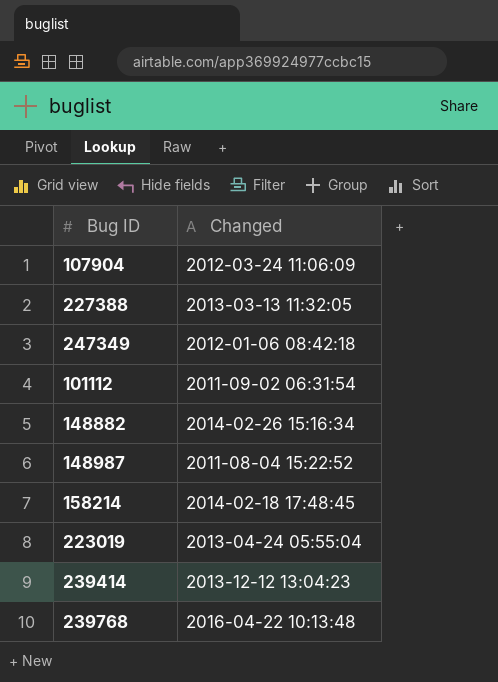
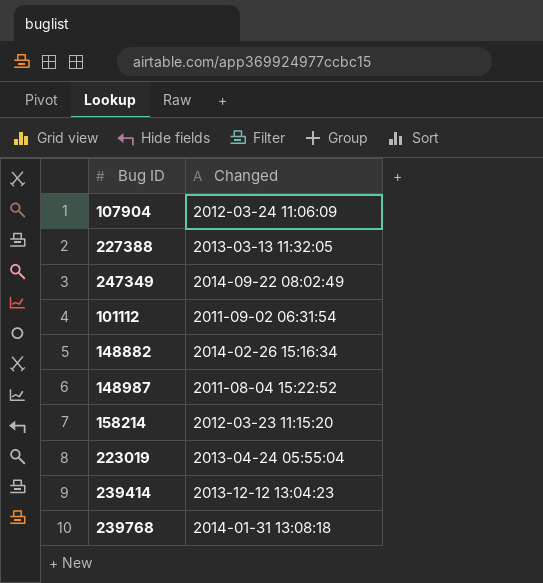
247349 | Changed: 2012-01-06 08:42:18 -> 2014-09-22 08:02:49
158214 | Changed: 2014-02-18 17:48:45 -> 2012-03-23 11:15:20
239768 | Changed: 2016-04-22 10:13:48 -> 2014-01-31 13:08:18

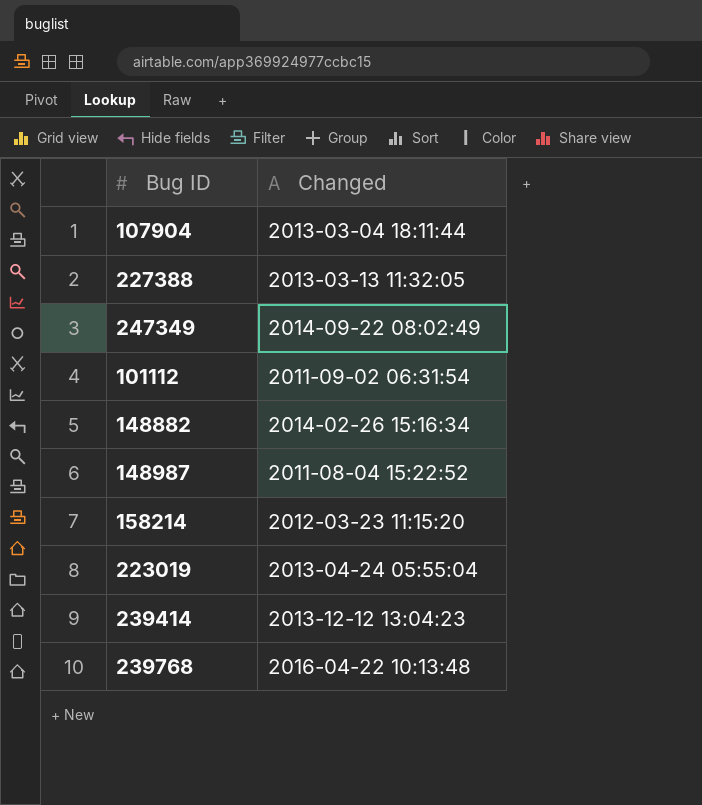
107904 | Changed: 2012-03-24 11:06:09 -> 2013-03-04 18:11:44
239768 | Changed: 2014-01-31 13:08:18 -> 2016-04-22 10:13:48

